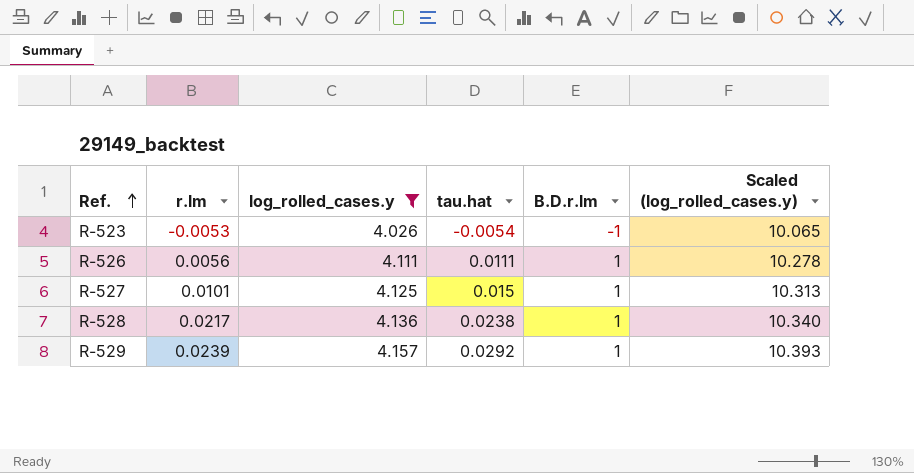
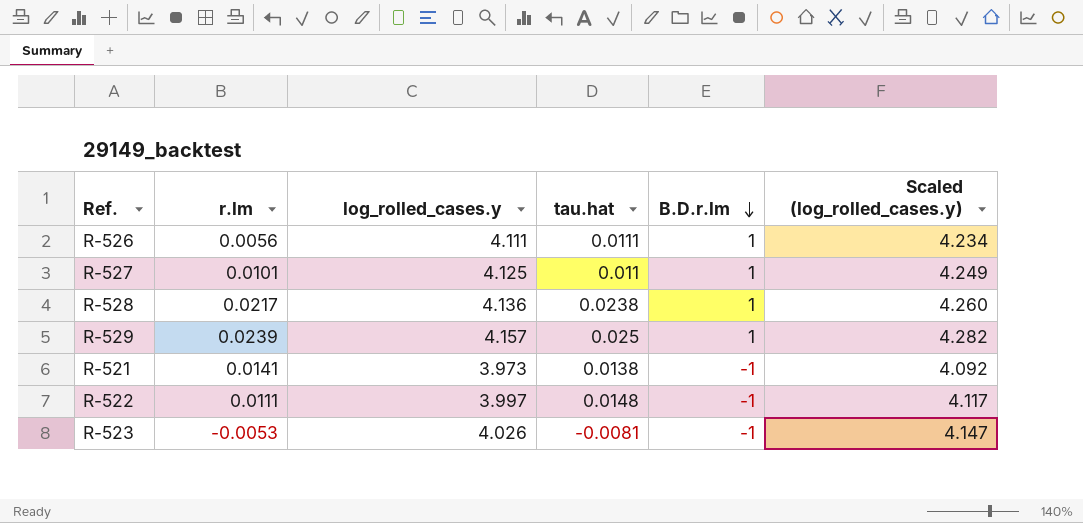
filter: log_rolled_cases.y >= 4.026 -> none
row order: Ref. ascending -> B.D.r.lm descending
column Scaled (log_rolled_cases.y) | formula: [log_rolled_cases.y] * 2.5 -> [log_rolled_cases.y] * 1.03
R-527 | tau.hat: 0.015 -> 0.011
R-529 | tau.hat: 0.0292 -> 0.025
R-523 | tau.hat: -0.0054 -> -0.0081

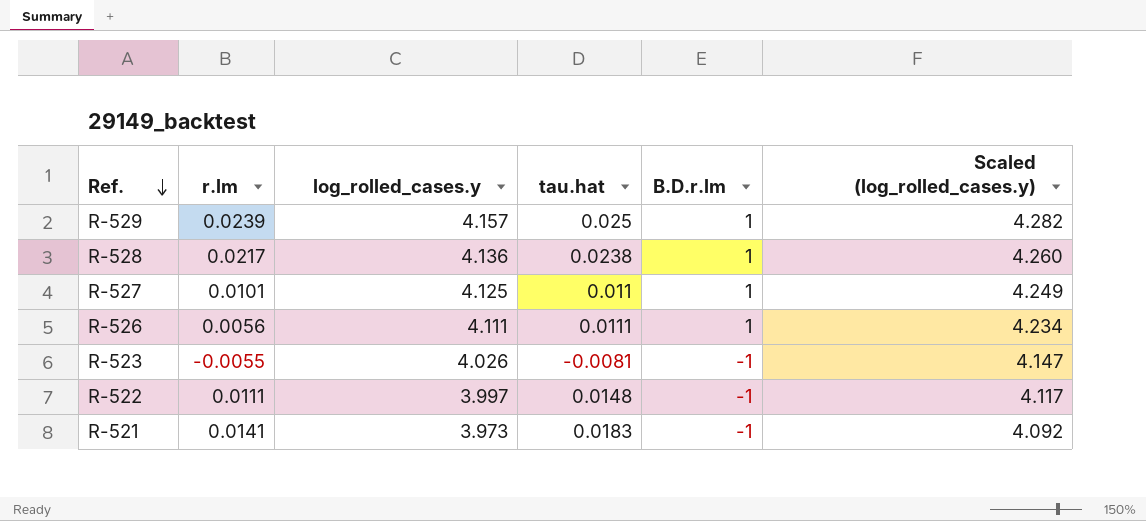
row order: B.D.r.lm descending -> Ref. descending
R-523 | r.lm: -0.0053 -> -0.0055
R-521 | tau.hat: 0.0138 -> 0.0183

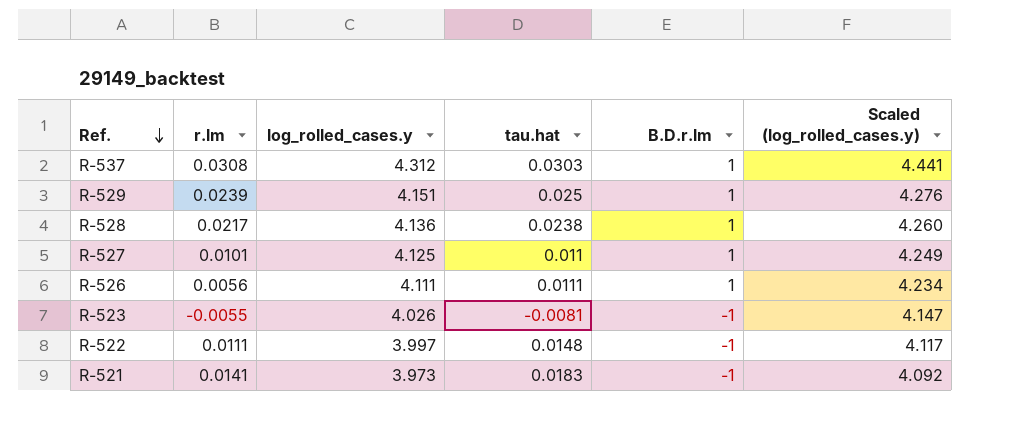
row R-537: none -> 0.0308 | 4.312 | 0.0303 | 1 | 4.441
R-529 | log_rolled_cases.y: 4.157 -> 4.151
R-529 | Scaled (log_rolled_cases.y): 4.282 -> 4.276

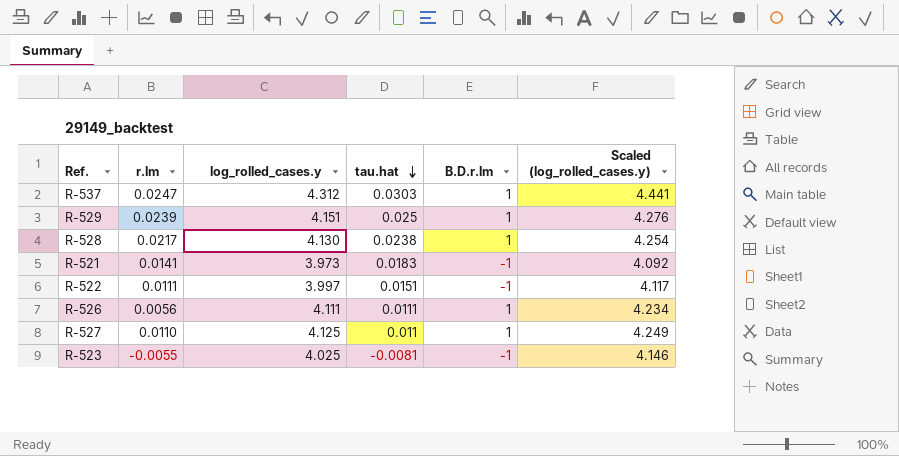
row order: Ref. descending -> tau.hat descending
R-537 | r.lm: 0.0308 -> 0.0247
R-528 | log_rolled_cases.y: 4.136 -> 4.130
R-528 | Scaled (log_rolled_cases.y): 4.260 -> 4.254
R-522 | tau.hat: 0.0148 -> 0.0151
R-527 | r.lm: 0.0101 -> 0.0110
R-523 | log_rolled_cases.y: 4.026 -> 4.025
R-523 | Scaled (log_rolled_cases.y): 4.147 -> 4.146

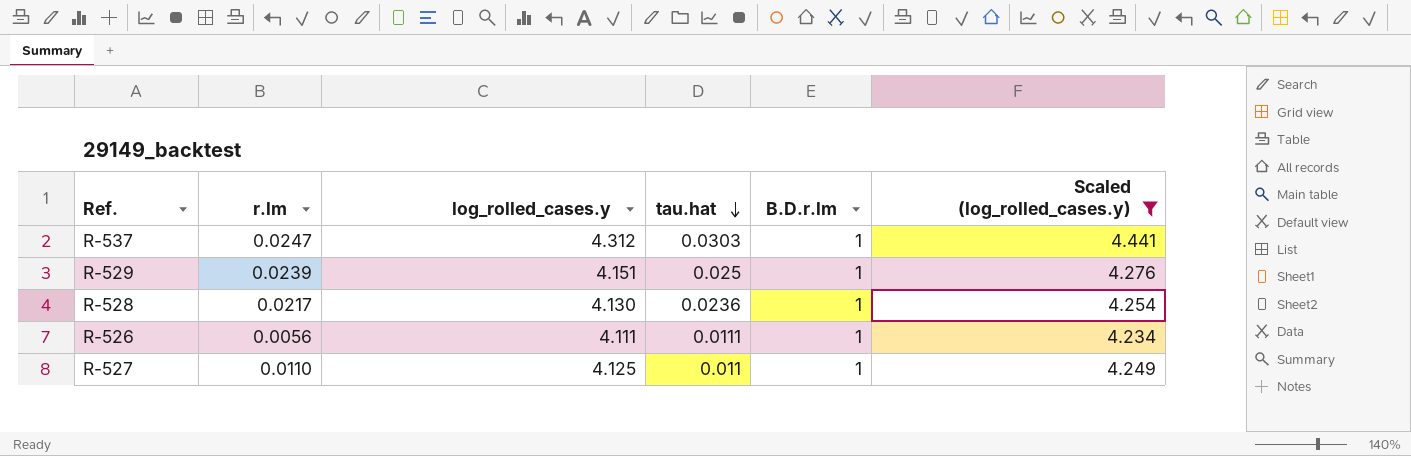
filter: none -> Scaled (log_rolled_cases.y) >= 4.234
R-528 | tau.hat: 0.0238 -> 0.0236

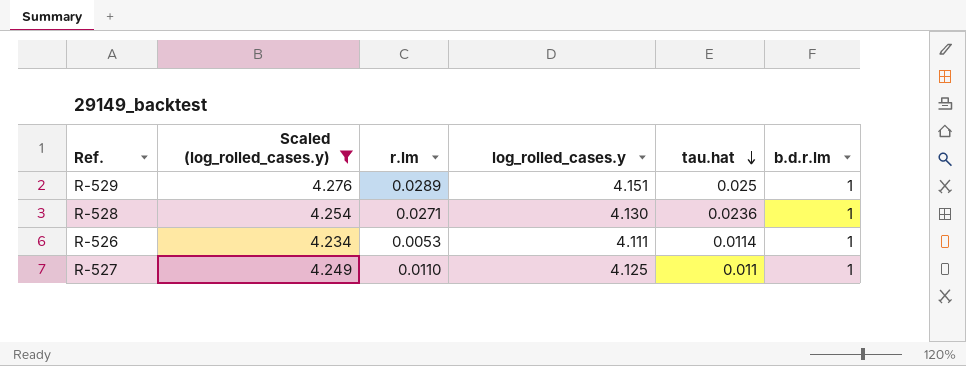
column Scaled (log_rolled_cases.y) | position: 6 -> 2
column name: B.D.r.lm -> b.d.r.lm
row R-537: 0.0247 | 4.312 | 0.0303 | 1 | 4.441 -> none
R-529 | r.lm: 0.0239 -> 0.0289
R-528 | r.lm: 0.0217 -> 0.0271
R-526 | r.lm: 0.0056 -> 0.0053
R-526 | tau.hat: 0.0111 -> 0.0114

